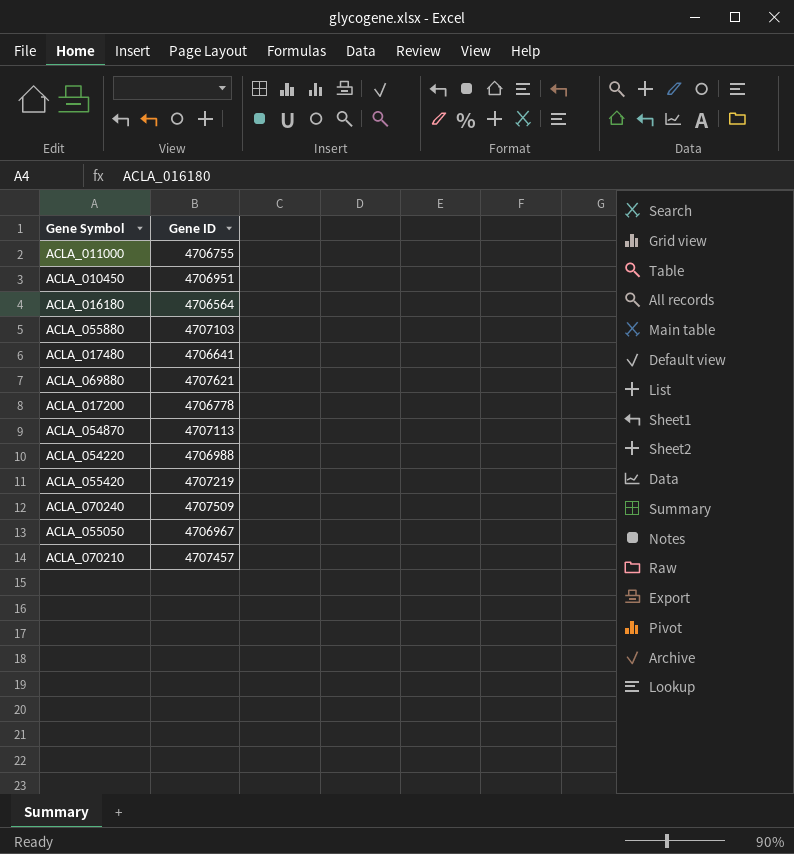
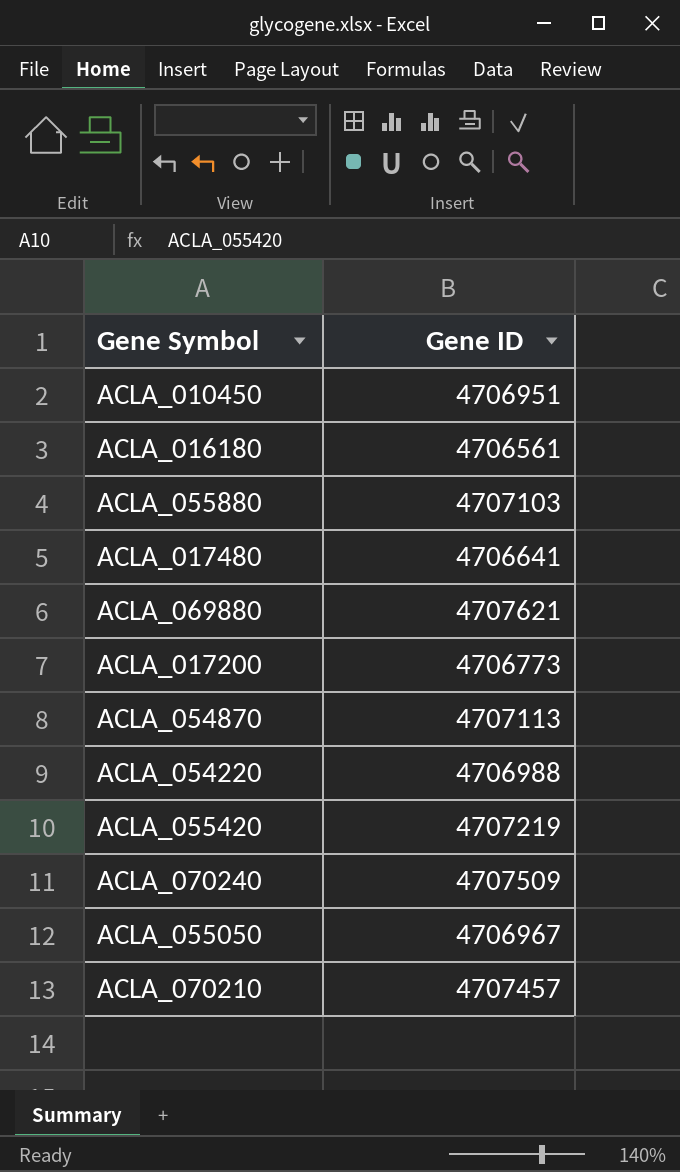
row ACLA_011000: 4706755 -> none
ACLA_016180 | Gene ID: 4706564 -> 4706561
ACLA_017200 | Gene ID: 4706778 -> 4706773

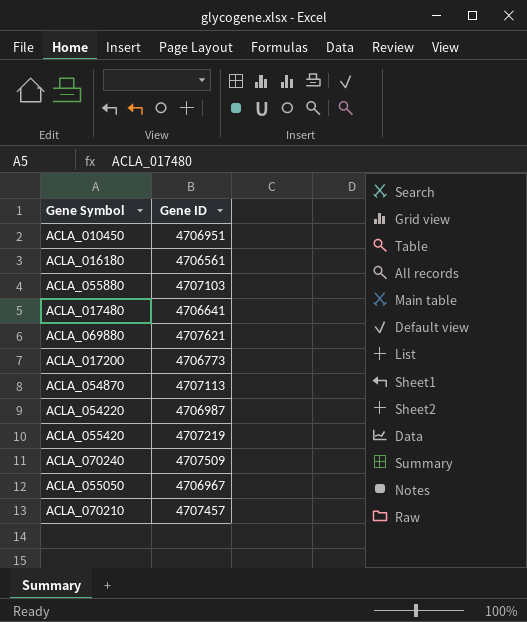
ACLA_054220 | Gene ID: 4706988 -> 4706987

